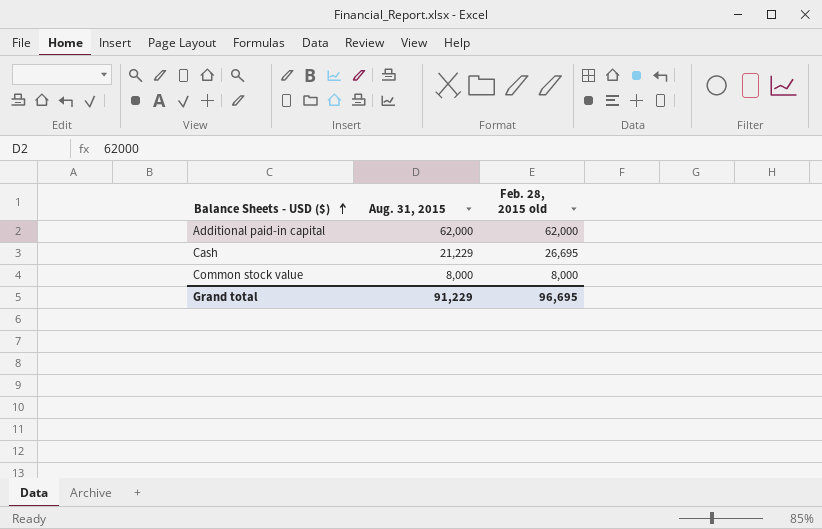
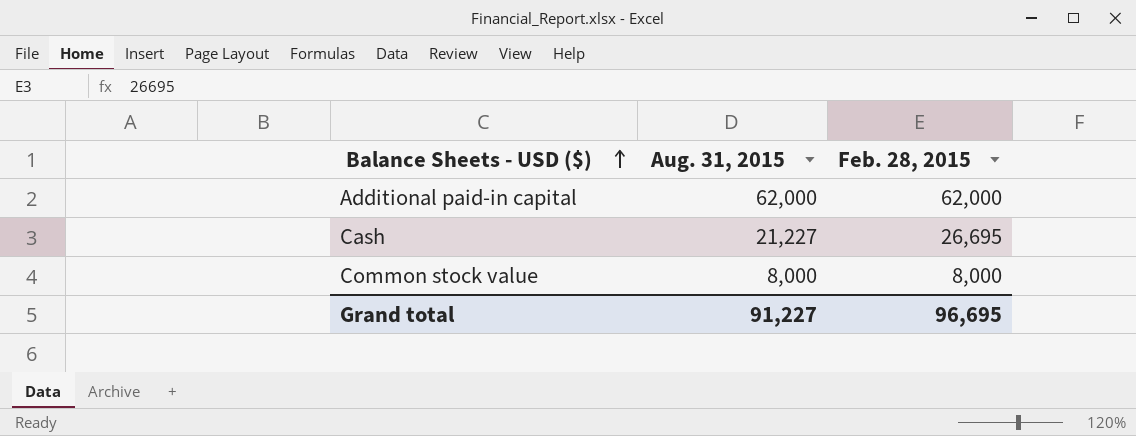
column name: Feb. 28, 2015 old -> Feb. 28, 2015
Cash | Aug. 31, 2015: 21,229 -> 21,227
Grand total | Aug. 31, 2015: 91,229 -> 91,227

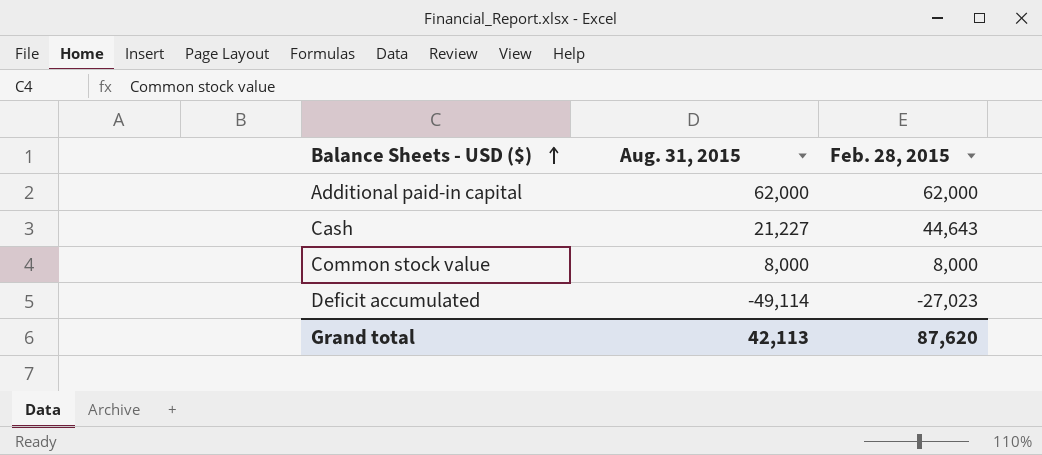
Cash | Feb. 28, 2015: 26,695 -> 44,643
row Deficit accumulated: none -> -49,114 | -27,023
Grand total | Aug. 31, 2015: 91,227 -> 42,113
Grand total | Feb. 28, 2015: 96,695 -> 87,620

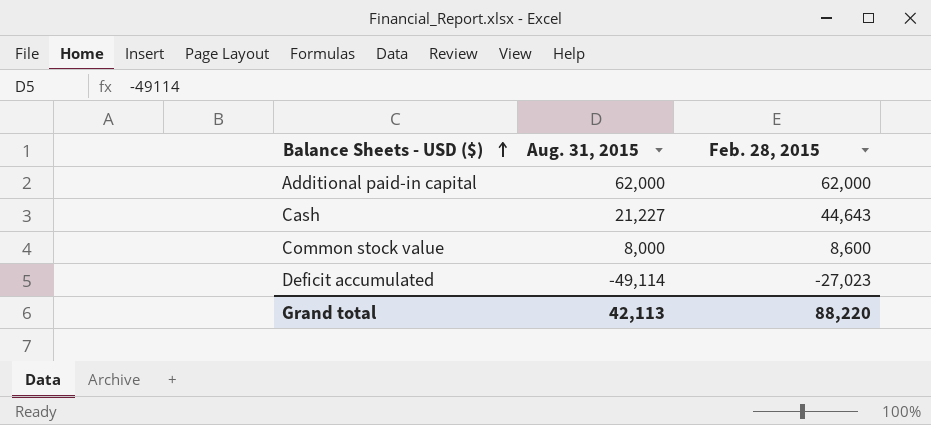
Common stock value | Feb. 28, 2015: 8,000 -> 8,600
Grand total | Feb. 28, 2015: 87,620 -> 88,220

